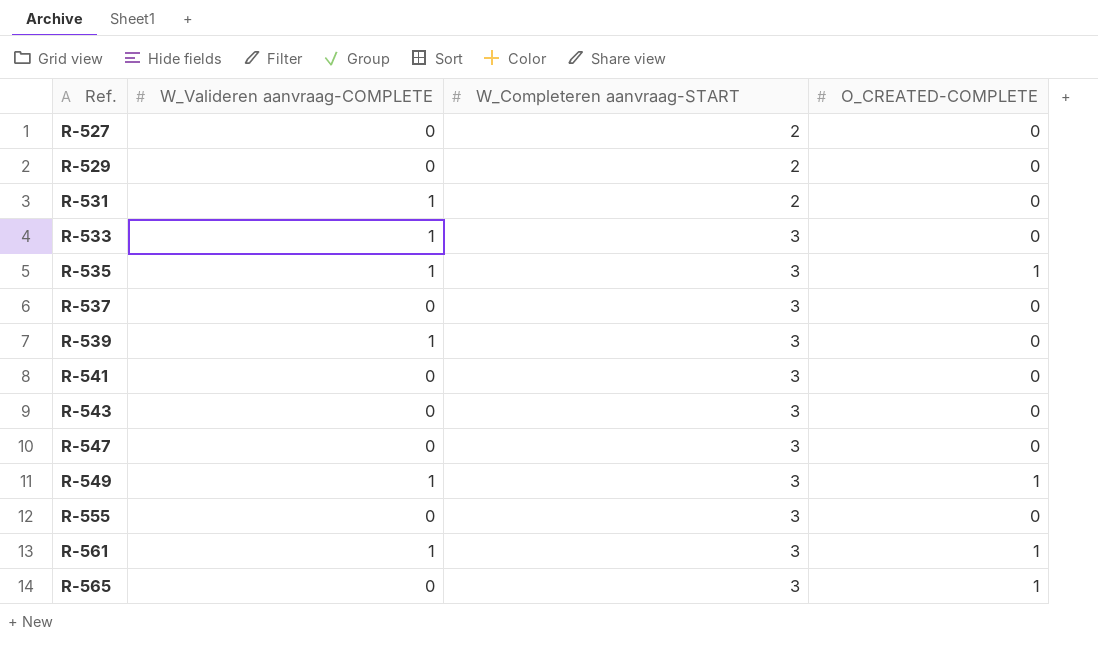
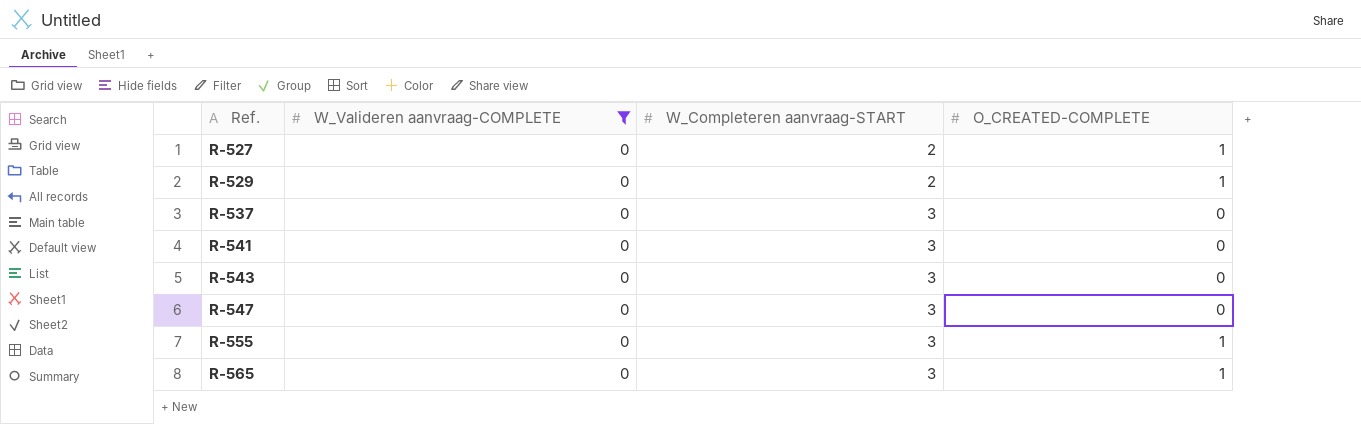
filter: none -> W_Valideren aanvraag-COMPLETE = 0
R-527 | O_CREATED-COMPLETE: 0 -> 1
R-529 | O_CREATED-COMPLETE: 0 -> 1
R-555 | O_CREATED-COMPLETE: 0 -> 1

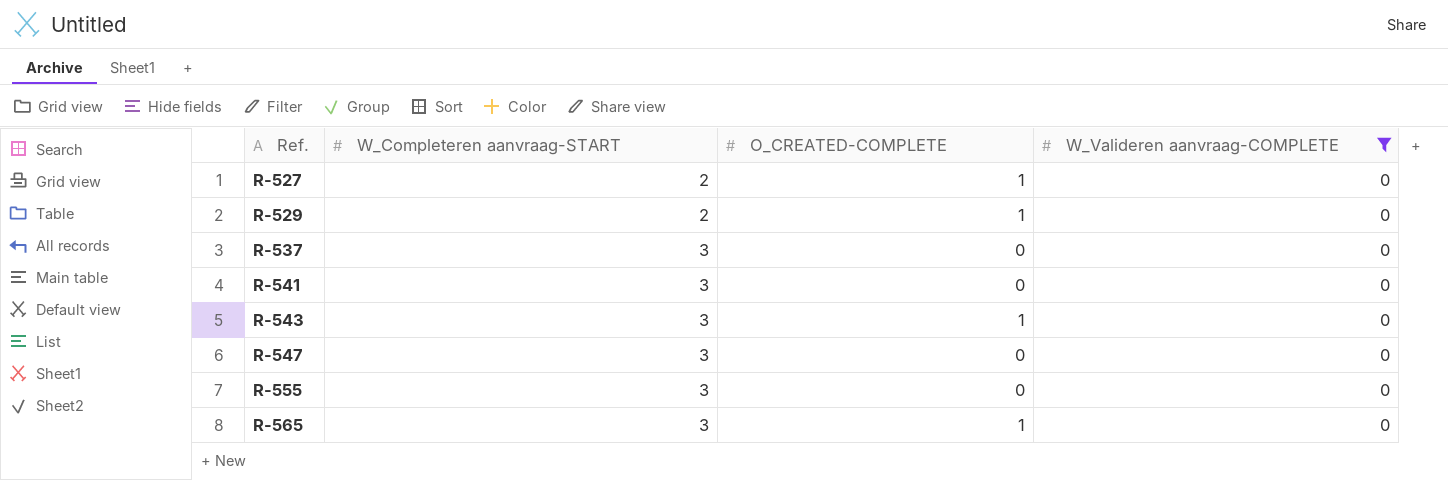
column W_Valideren aanvraag-COMPLETE | position: 2 -> 4
R-543 | O_CREATED-COMPLETE: 0 -> 1
R-555 | O_CREATED-COMPLETE: 1 -> 0

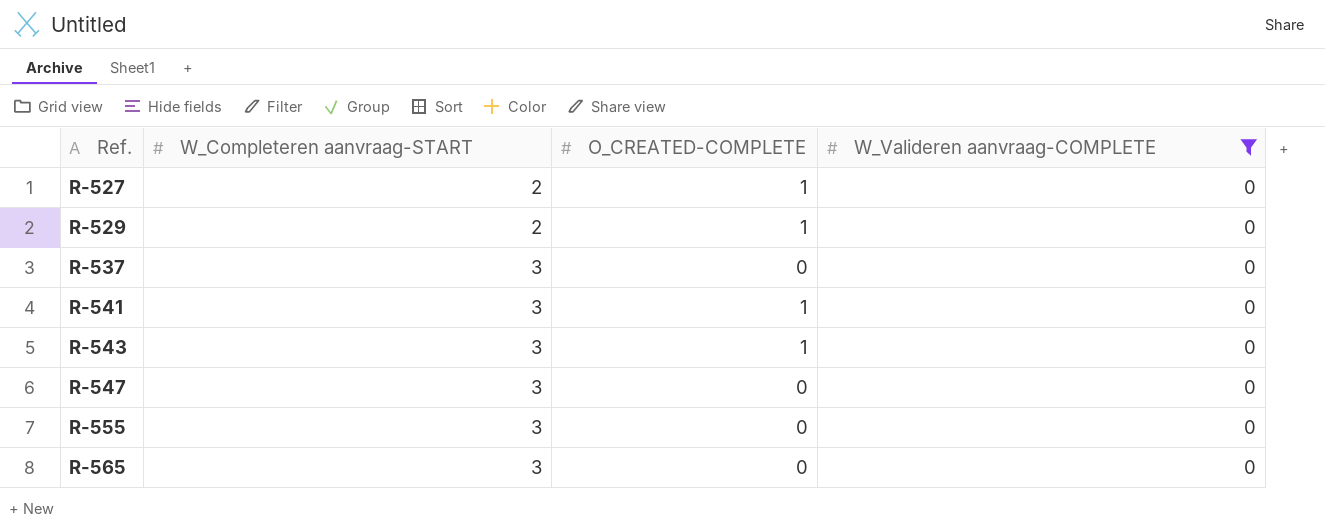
R-541 | O_CREATED-COMPLETE: 0 -> 1
R-565 | O_CREATED-COMPLETE: 1 -> 0

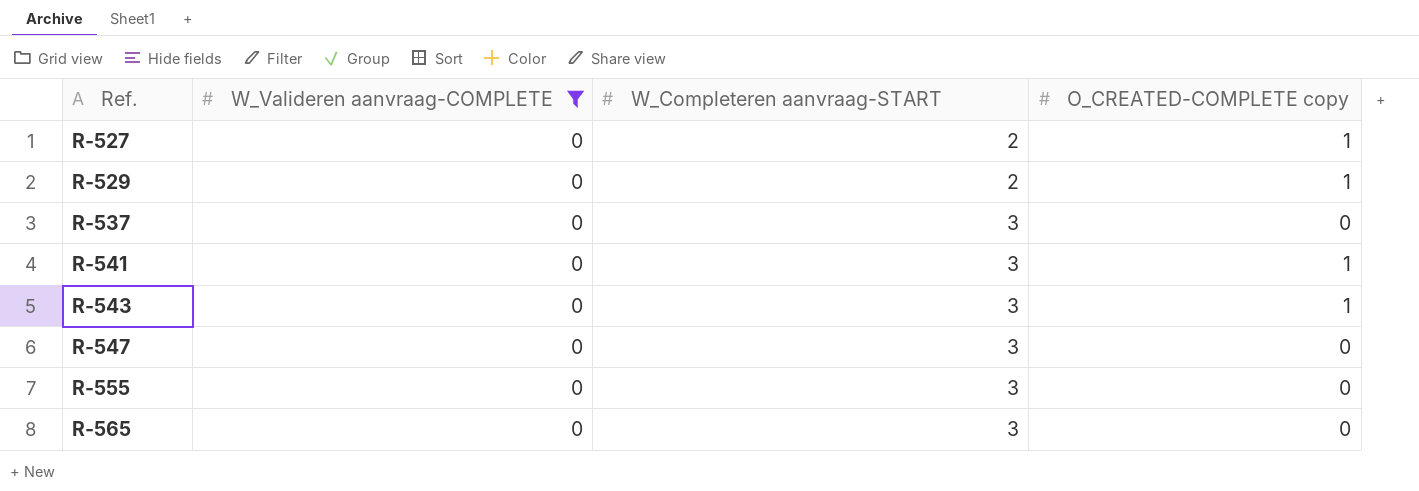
column W_Valideren aanvraag-COMPLETE | position: 4 -> 2
column name: O_CREATED-COMPLETE -> O_CREATED-COMPLETE copy

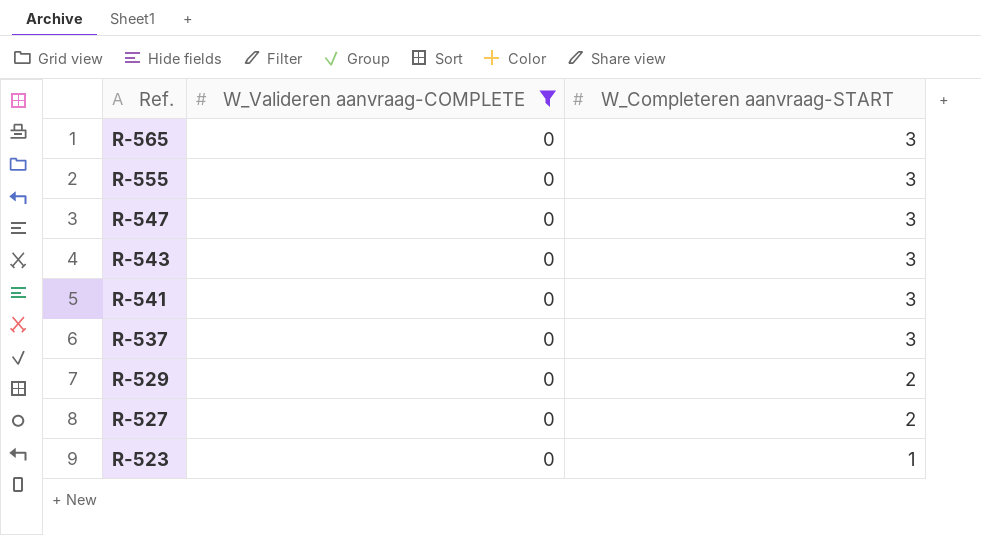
row order: Ref. ascending -> Ref. descending
column O_CREATED-COMPLETE copy | position: 4 -> none
row R-523: none -> 0 | 1

